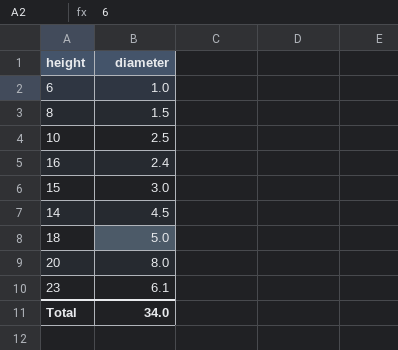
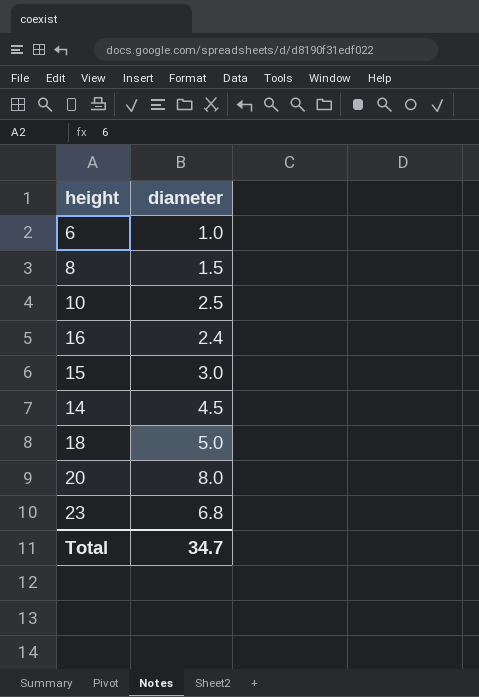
23 | diameter: 6.1 -> 6.8
Total | diameter: 34.0 -> 34.7

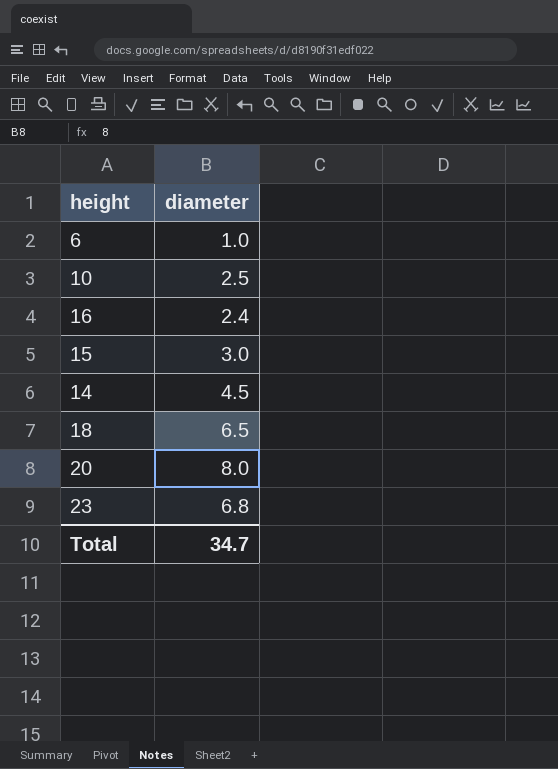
row 8: 1.5 -> none
18 | diameter: 5.0 -> 6.5

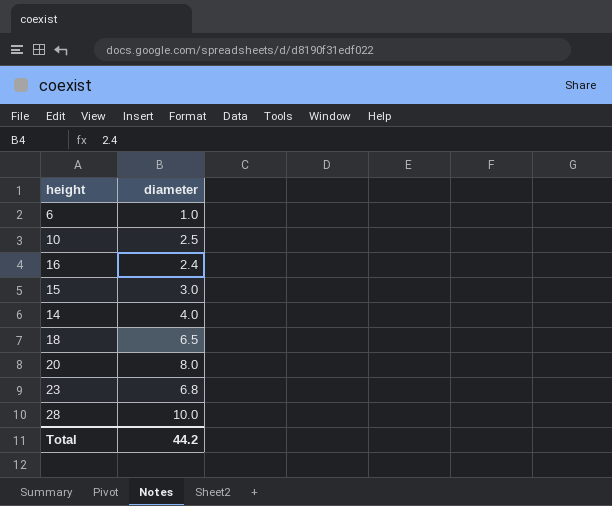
14 | diameter: 4.5 -> 4.0
row 28: none -> 10.0
Total | diameter: 34.7 -> 44.2

